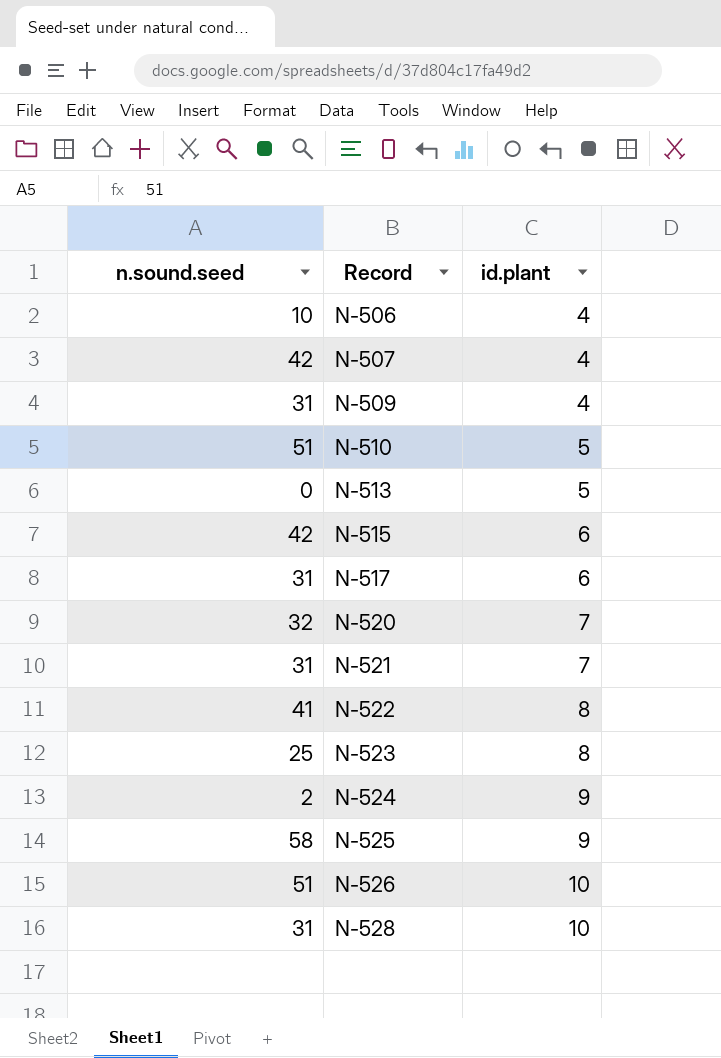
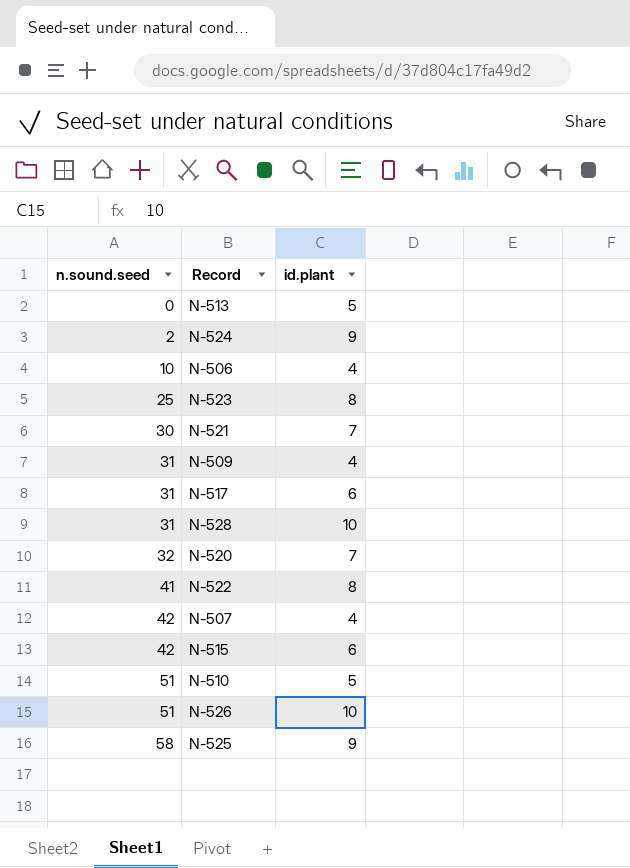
row order: Record ascending -> n.sound.seed ascending
N-521 | n.sound.seed: 31 -> 30

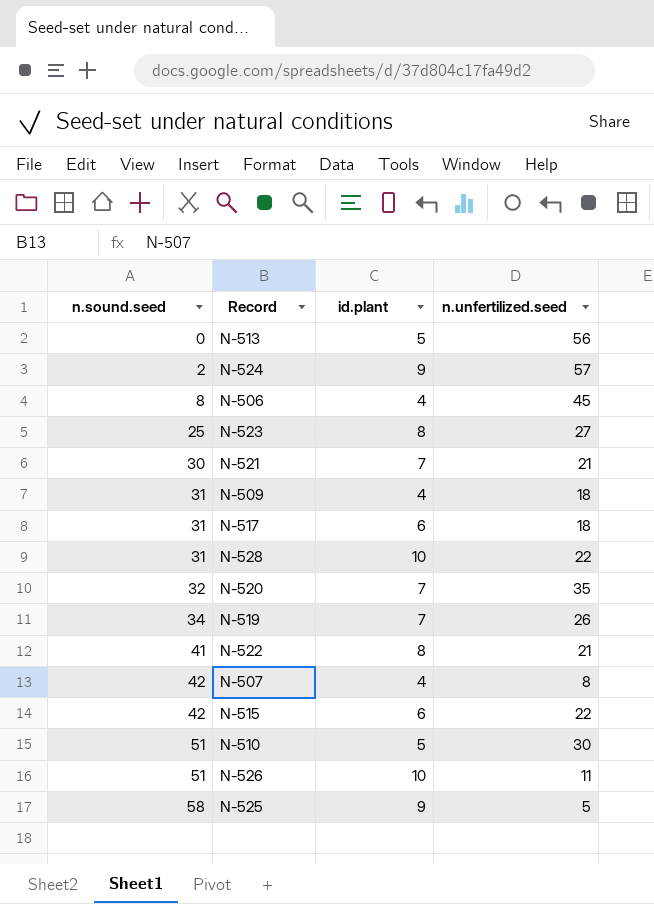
column n.unfertilized.seed | position: none -> 4
N-506 | n.sound.seed: 10 -> 8
row N-519: none -> 34 | 7 | 26

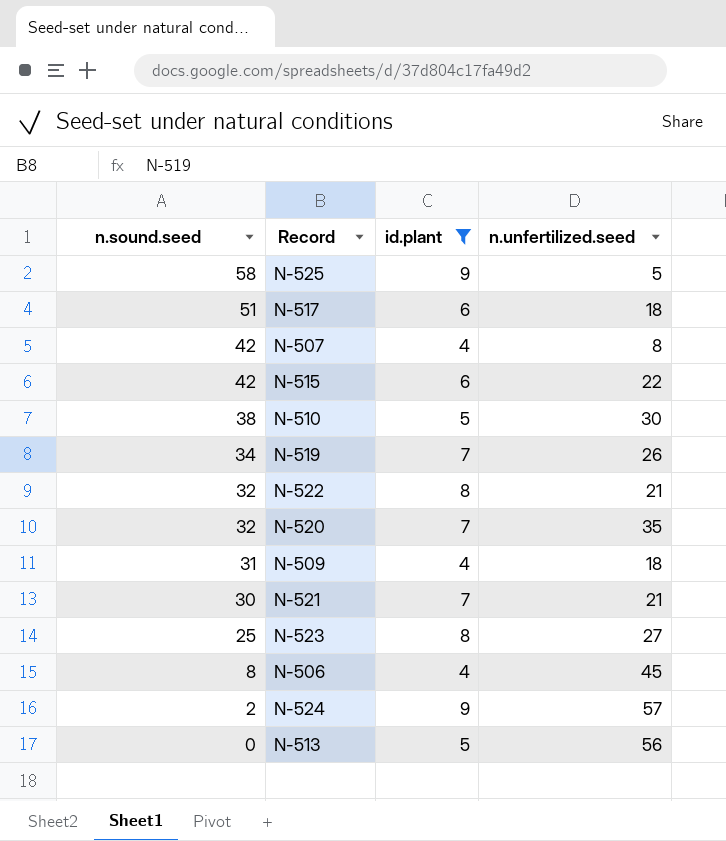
filter: none -> id.plant != 10
row order: n.sound.seed ascending -> n.sound.seed descending
N-517 | n.sound.seed: 31 -> 51
N-510 | n.sound.seed: 51 -> 38
N-522 | n.sound.seed: 41 -> 32

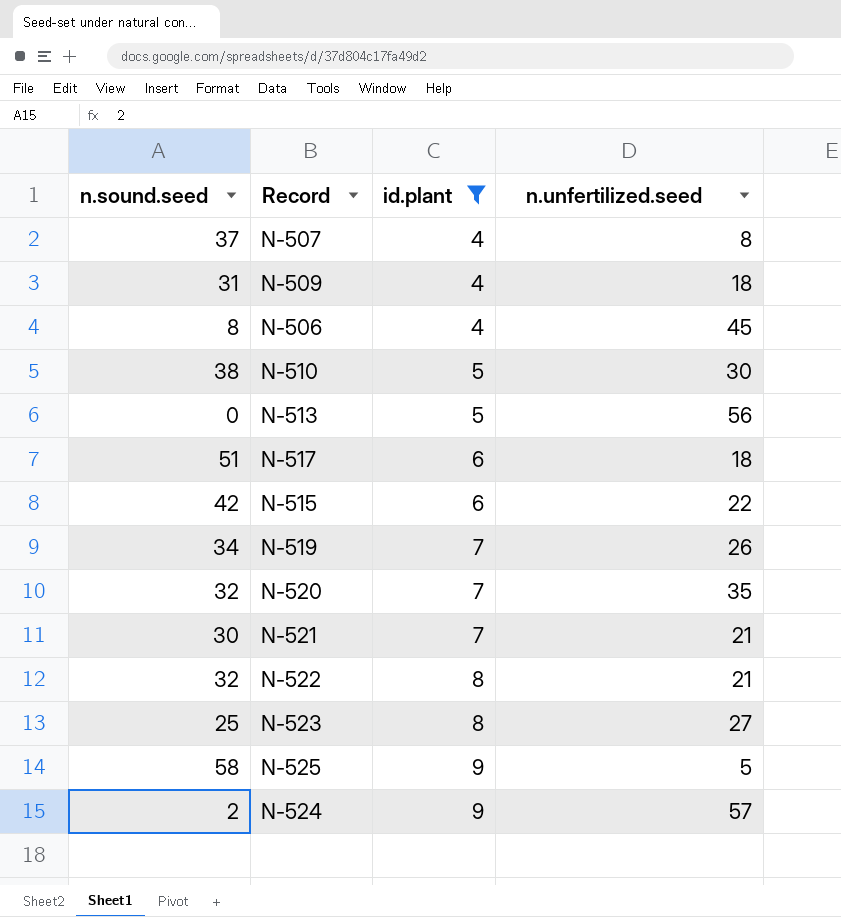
row order: n.sound.seed descending -> id.plant ascending
N-507 | n.sound.seed: 42 -> 37

